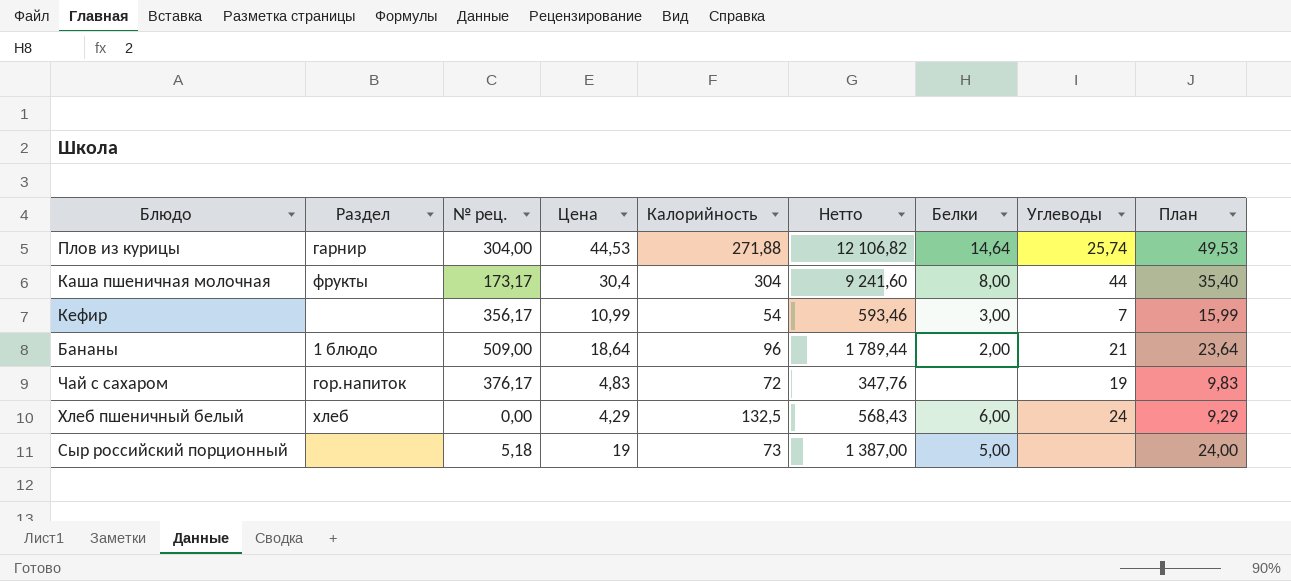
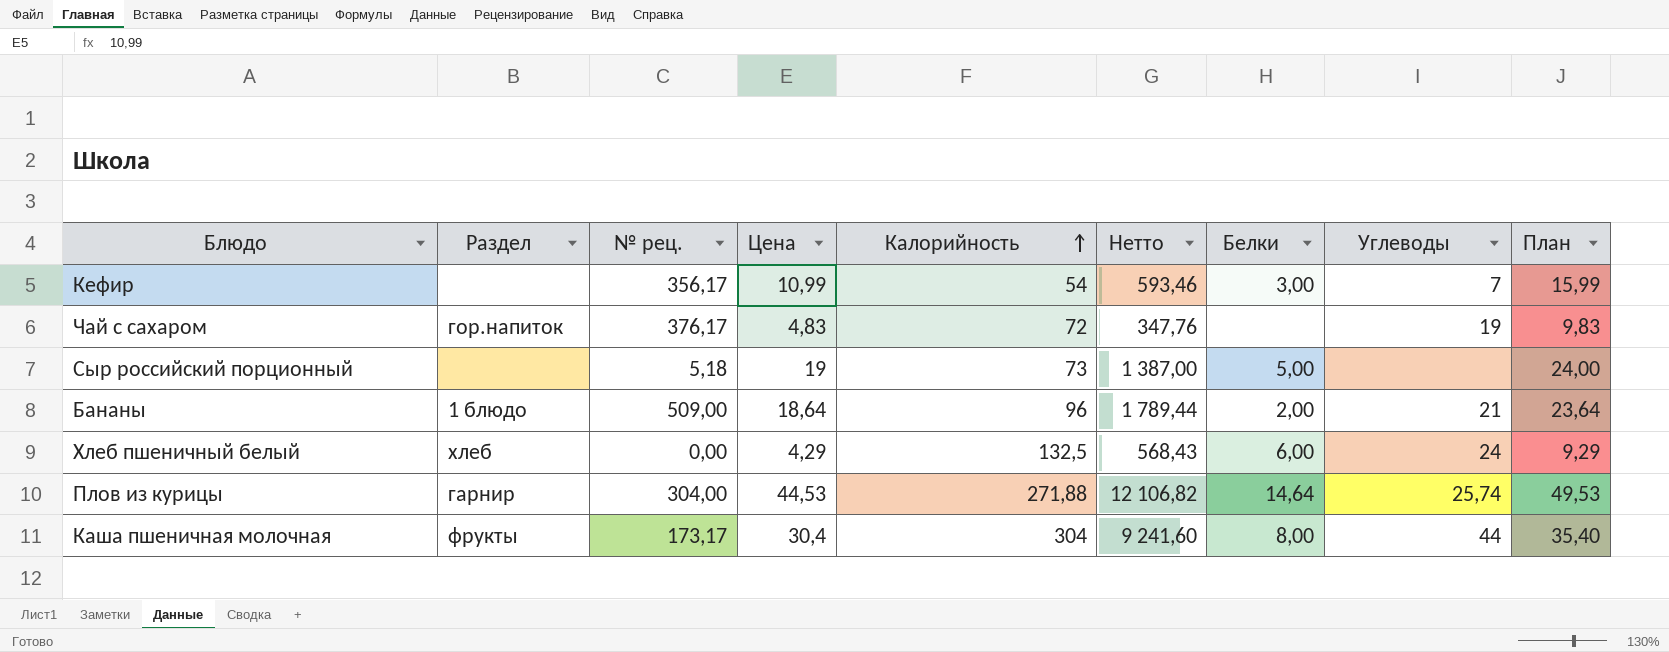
row order: none -> Калорийность ascending

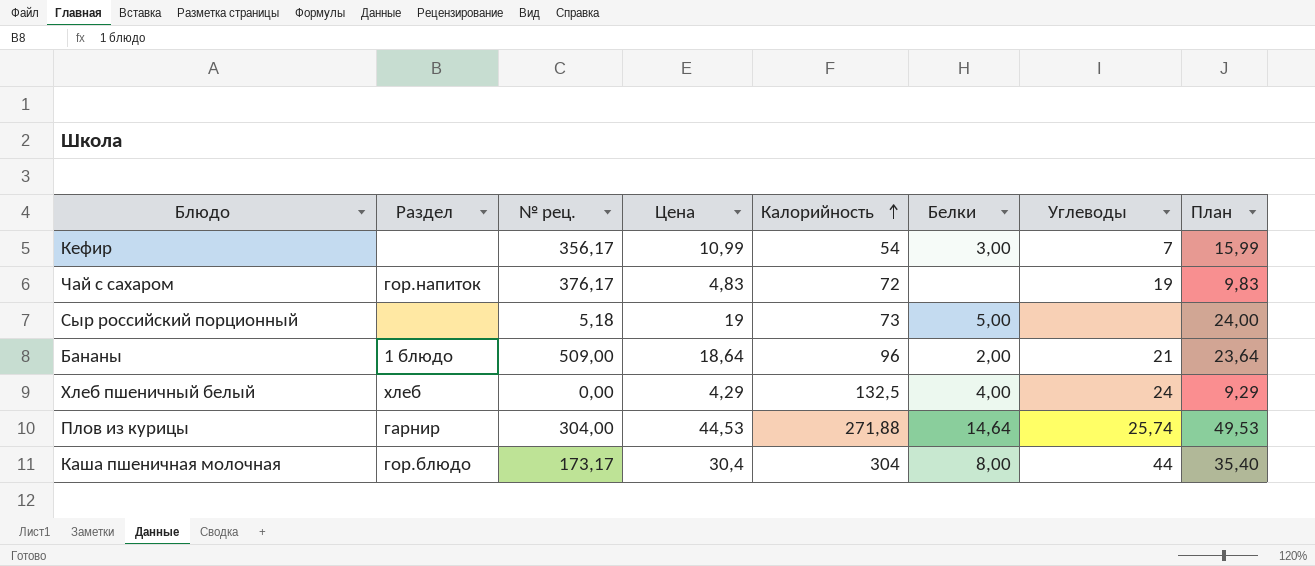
column Нетто | formula: [Цена] * [Калорийность] -> none
Хлеб пшеничный белый | Белки: 6,00 -> 4,00
Каша пшеничная молочная | Раздел: фрукты -> гор.блюдо

